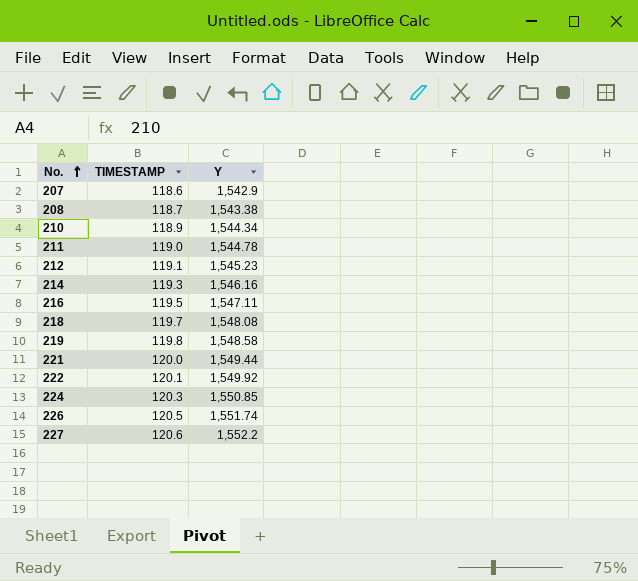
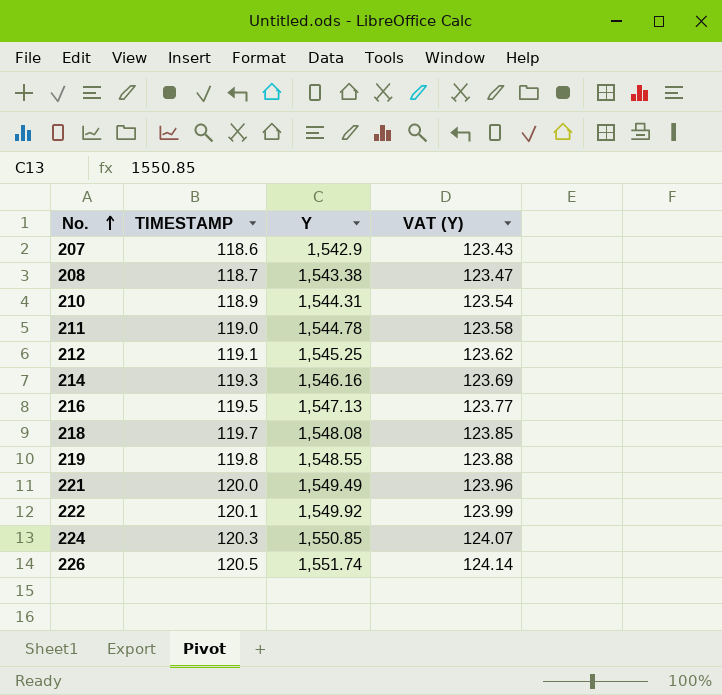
column VAT (Y) | formula: none -> [Y] * 0.08
row 227: 120.6 | 1,552.2 -> none
210 | Y: 1,544.34 -> 1,544.31
212 | Y: 1,545.23 -> 1,545.25
216 | Y: 1,547.11 -> 1,547.13
219 | Y: 1,548.58 -> 1,548.55
221 | Y: 1,549.44 -> 1,549.49

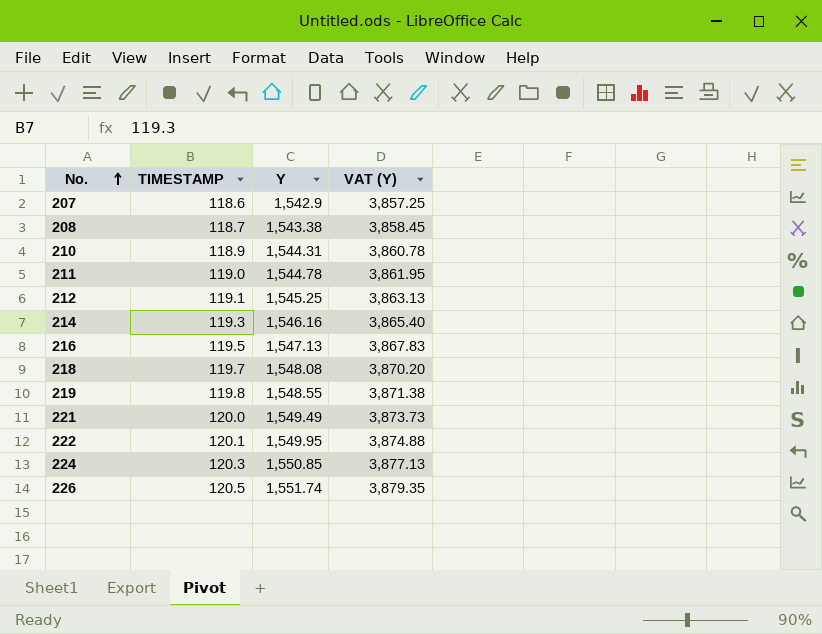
column VAT (Y) | formula: [Y] * 0.08 -> [Y] * 2.5
222 | Y: 1,549.92 -> 1,549.95

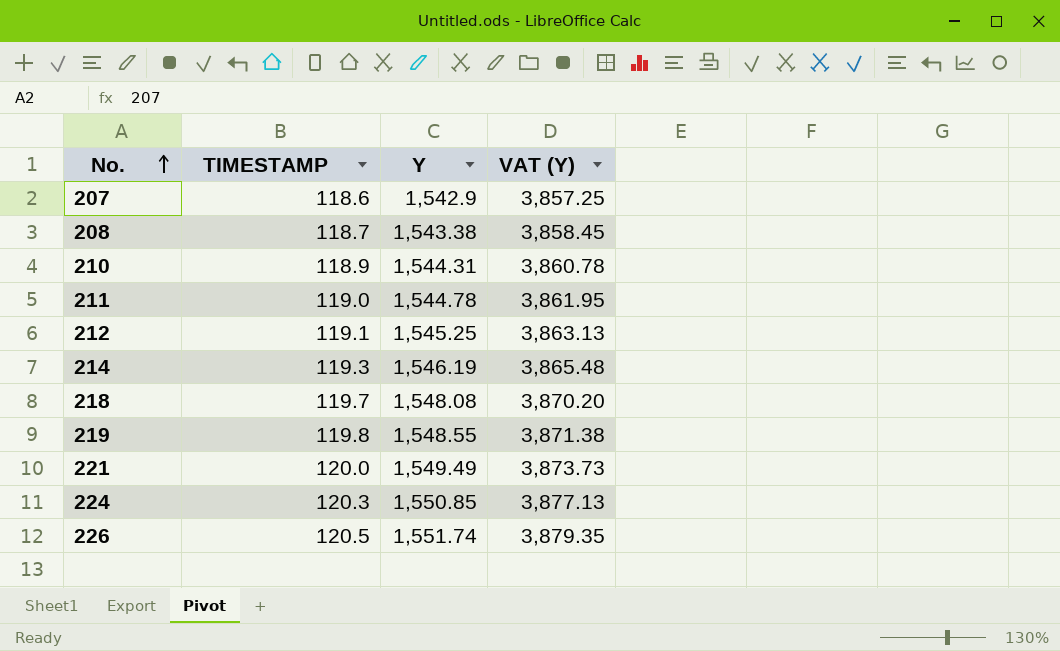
row 216: 119.5 | 1,547.13 | 3,867.83 -> none
row 222: 120.1 | 1,549.95 | 3,874.88 -> none
214 | Y: 1,546.16 -> 1,546.19
214 | VAT (Y): 3,865.40 -> 3,865.48

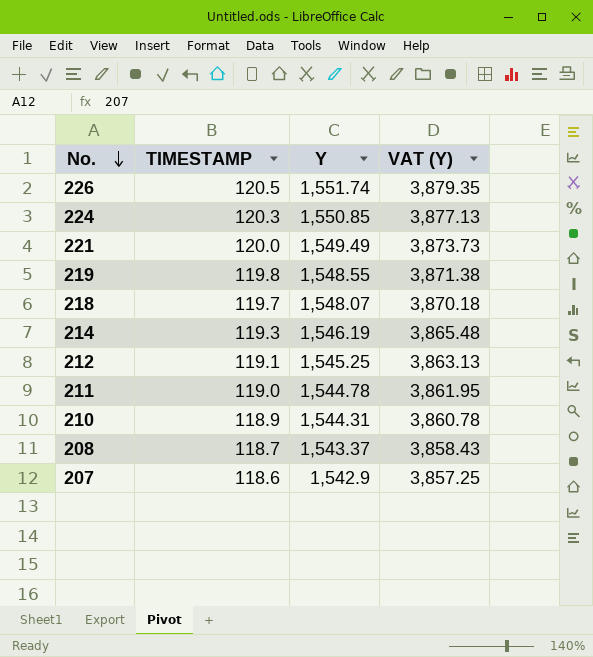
row order: No. ascending -> No. descending
218 | Y: 1,548.08 -> 1,548.07
218 | VAT (Y): 3,870.20 -> 3,870.18
208 | Y: 1,543.38 -> 1,543.37
208 | VAT (Y): 3,858.45 -> 3,858.43

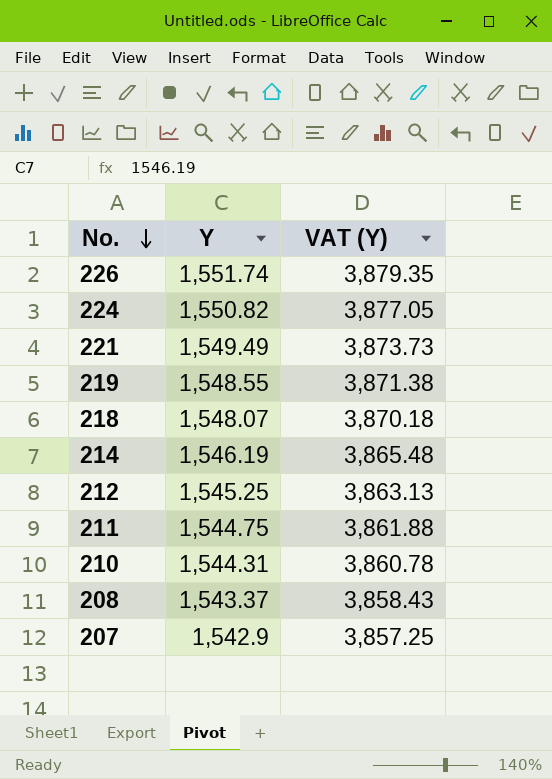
column TIMESTAMP | position: 2 -> none
224 | Y: 1,550.85 -> 1,550.82
224 | VAT (Y): 3,877.13 -> 3,877.05
211 | Y: 1,544.78 -> 1,544.75
211 | VAT (Y): 3,861.95 -> 3,861.88

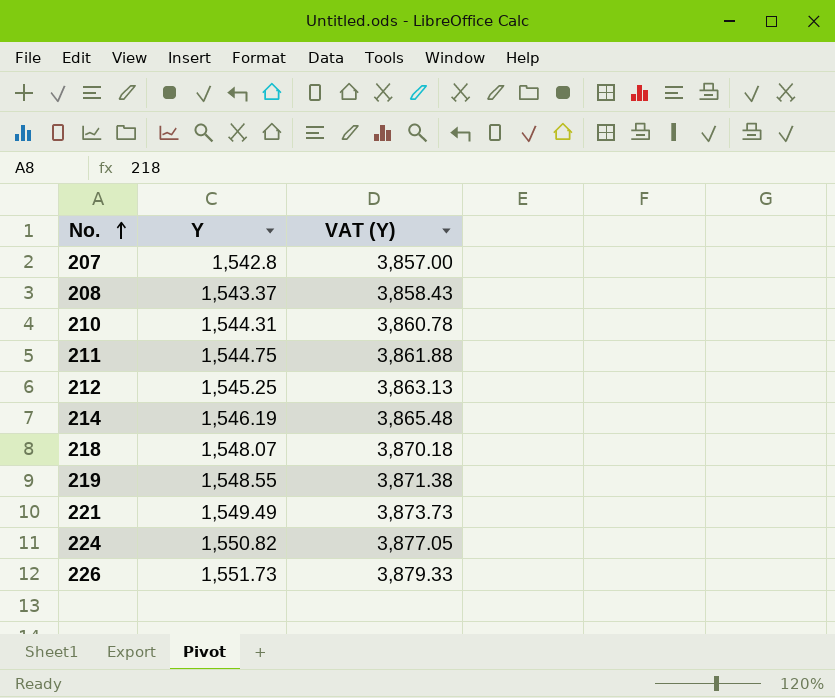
row order: No. descending -> No. ascending
207 | Y: 1,542.9 -> 1,542.8
207 | VAT (Y): 3,857.25 -> 3,857.00
226 | Y: 1,551.74 -> 1,551.73
226 | VAT (Y): 3,879.35 -> 3,879.33

